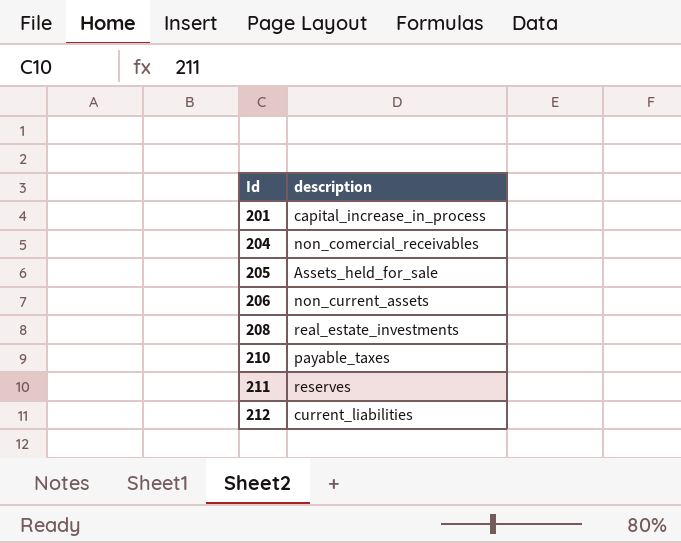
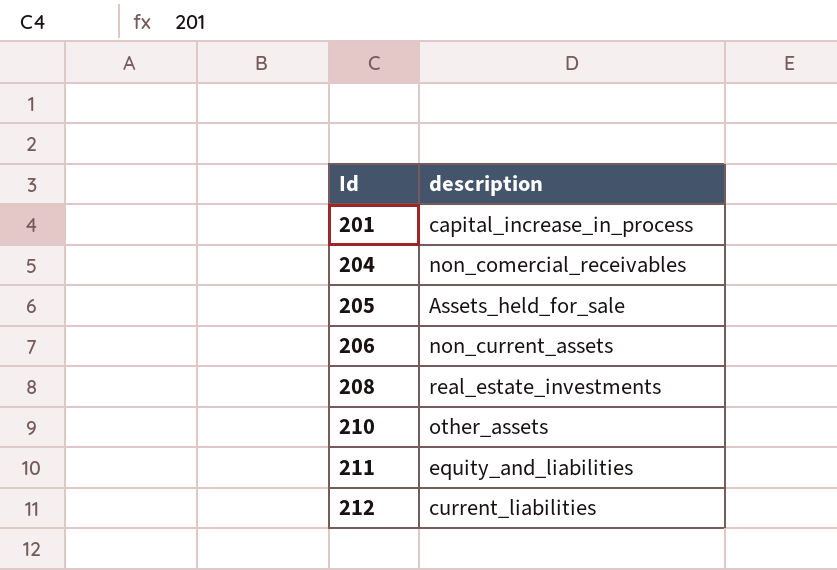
210 | description: payable_taxes -> other_assets
211 | description: reserves -> equity_and_liabilities

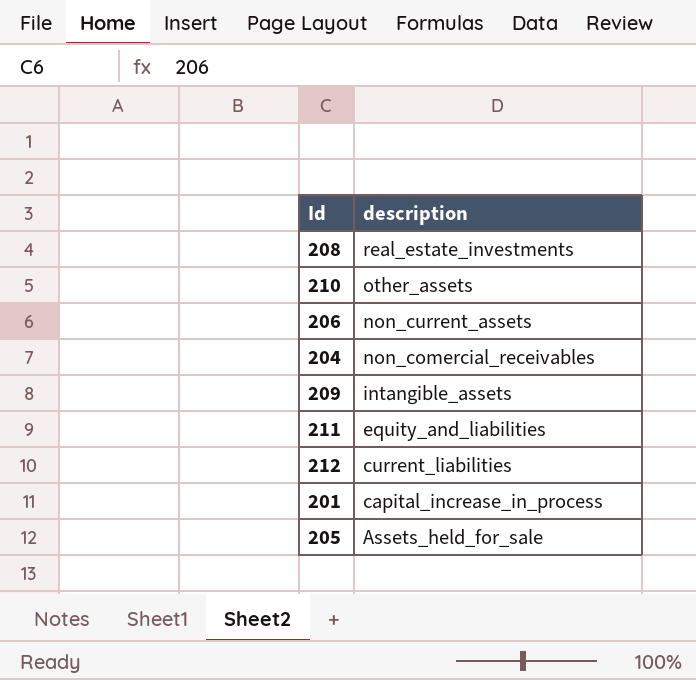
row order: Id ascending -> description descending
row 209: none -> intangible_assets

